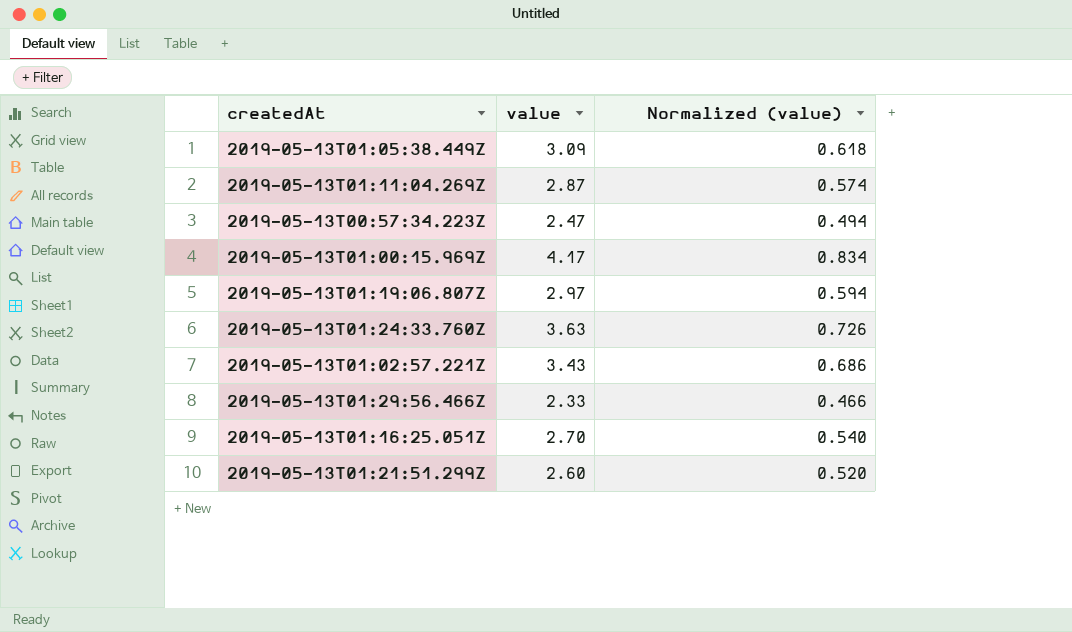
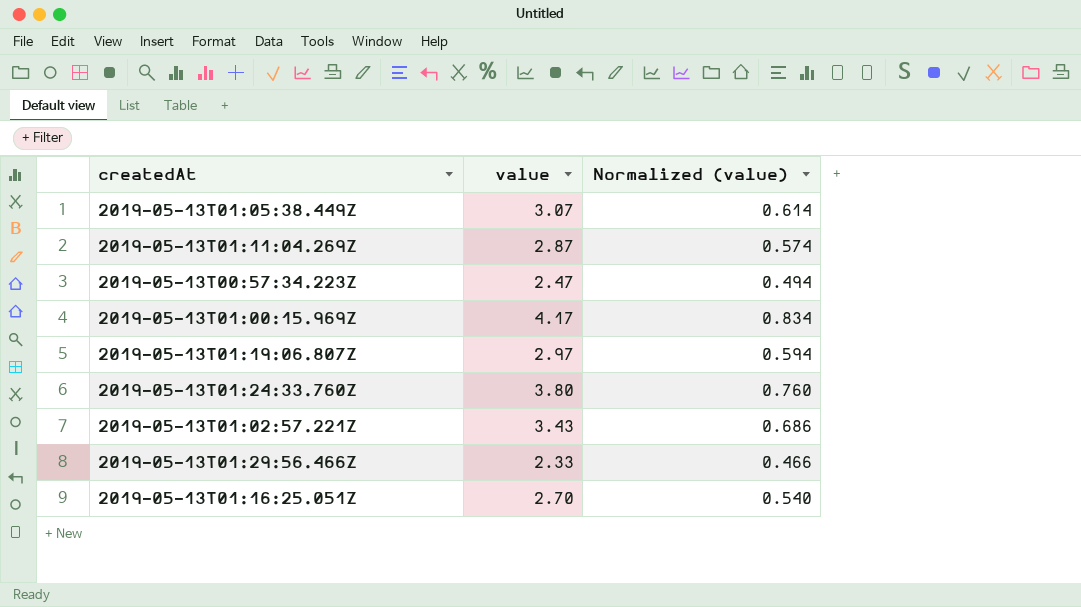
row 2019-05-13T01:21:51.299Z: 2.60 | 0.520 -> none
2019-05-13T01:05:38.449Z | value: 3.09 -> 3.07
2019-05-13T01:05:38.449Z | Normalized (value): 0.618 -> 0.614
2019-05-13T01:24:33.760Z | value: 3.63 -> 3.80
2019-05-13T01:24:33.760Z | Normalized (value): 0.726 -> 0.760

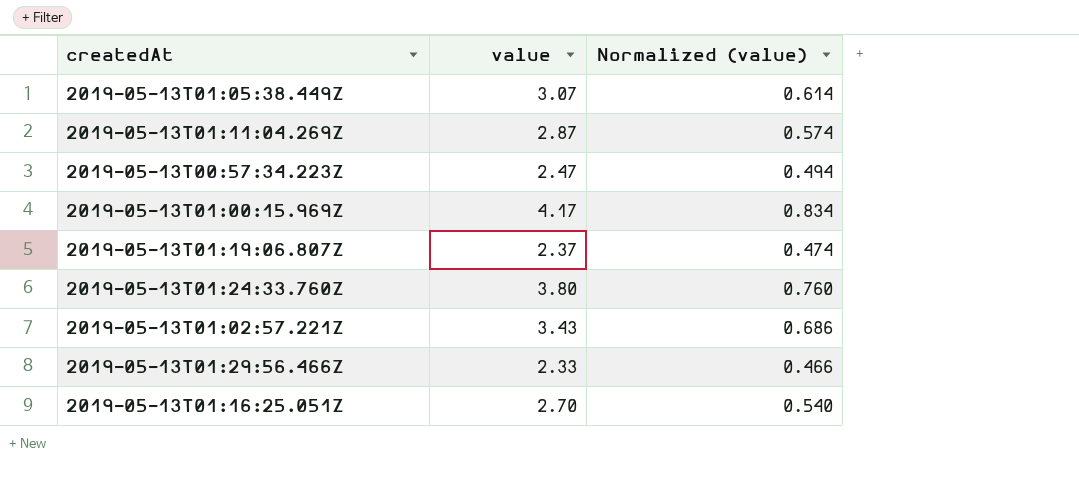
2019-05-13T01:19:06.807Z | value: 2.97 -> 2.37
2019-05-13T01:19:06.807Z | Normalized (value): 0.594 -> 0.474

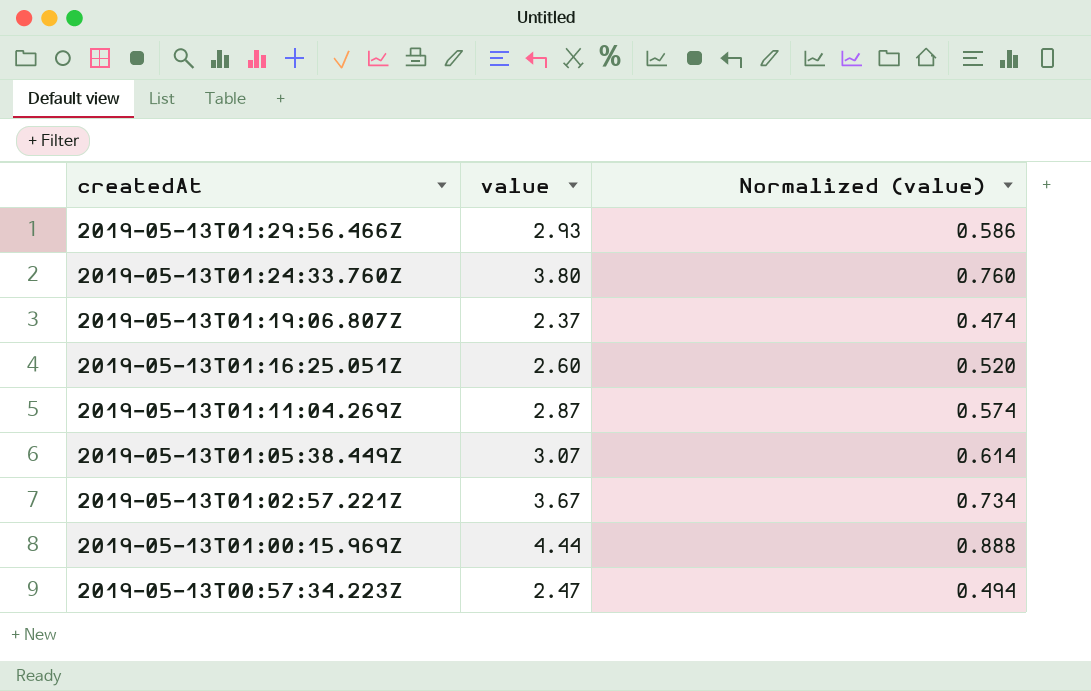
row order: none -> createdAt descending
2019-05-13T01:29:56.466Z | value: 2.33 -> 2.93
2019-05-13T01:29:56.466Z | Normalized (value): 0.466 -> 0.586
2019-05-13T01:16:25.051Z | value: 2.70 -> 2.60
2019-05-13T01:16:25.051Z | Normalized (value): 0.540 -> 0.520
2019-05-13T01:02:57.221Z | value: 3.43 -> 3.67
2019-05-13T01:02:57.221Z | Normalized (value): 0.686 -> 0.734
2019-05-13T01:00:15.969Z | value: 4.17 -> 4.44
2019-05-13T01:00:15.969Z | Normalized (value): 0.834 -> 0.888

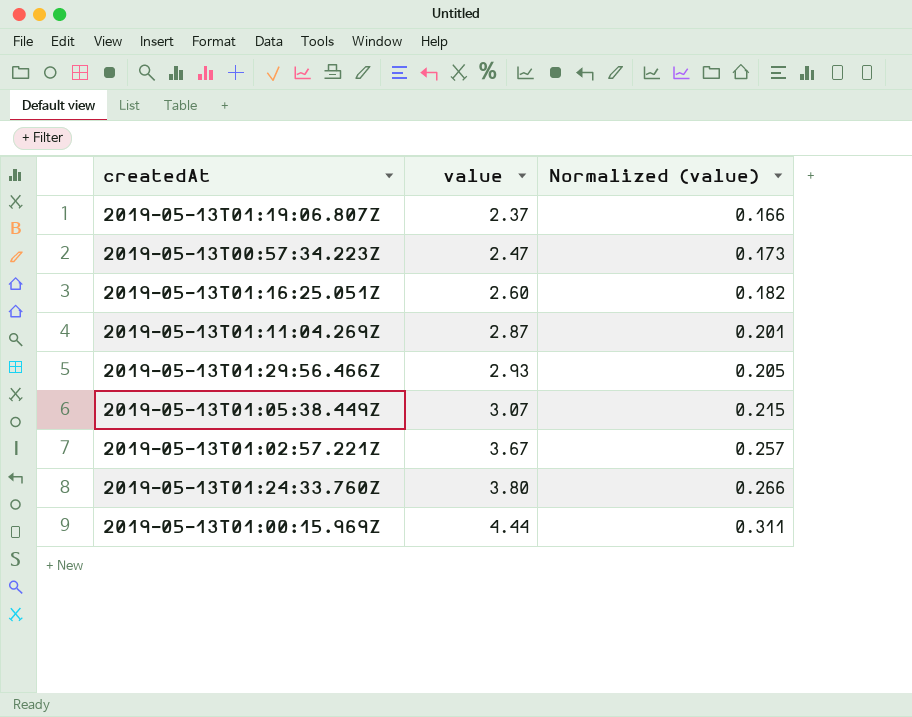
row order: createdAt descending -> value ascending
column Normalized (value) | formula: [value] * 0.2 -> [value] * 0.07

